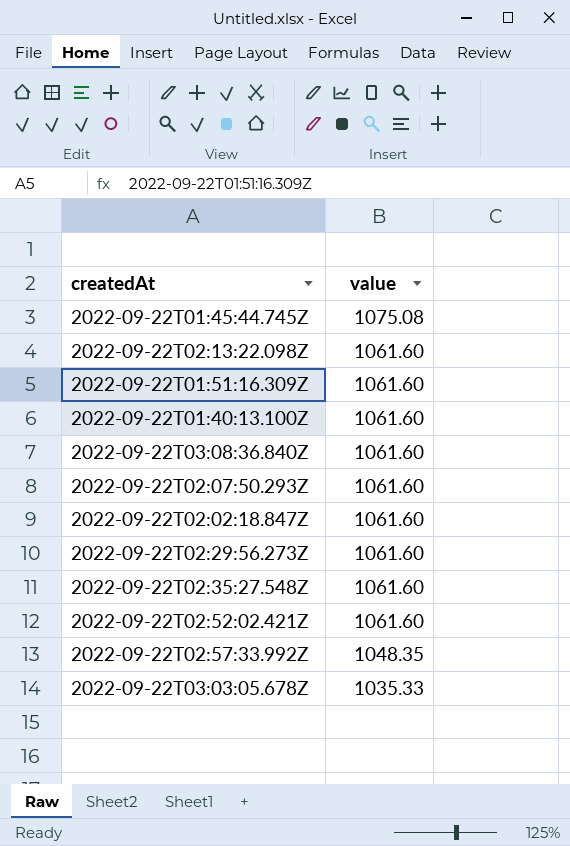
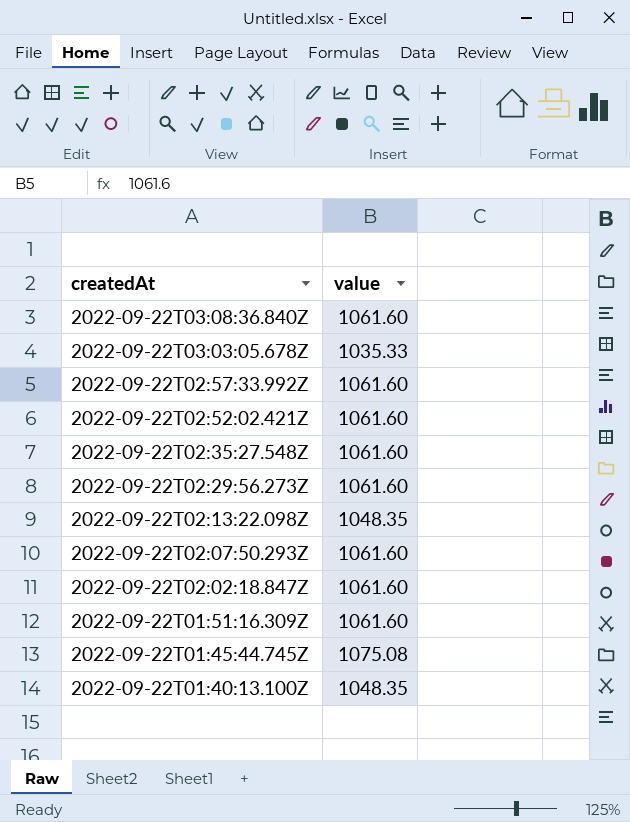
row order: value descending -> createdAt descending
2022-09-22T02:57:33.992Z | value: 1048.35 -> 1061.60
2022-09-22T02:13:22.098Z | value: 1061.60 -> 1048.35
2022-09-22T01:40:13.100Z | value: 1061.60 -> 1048.35

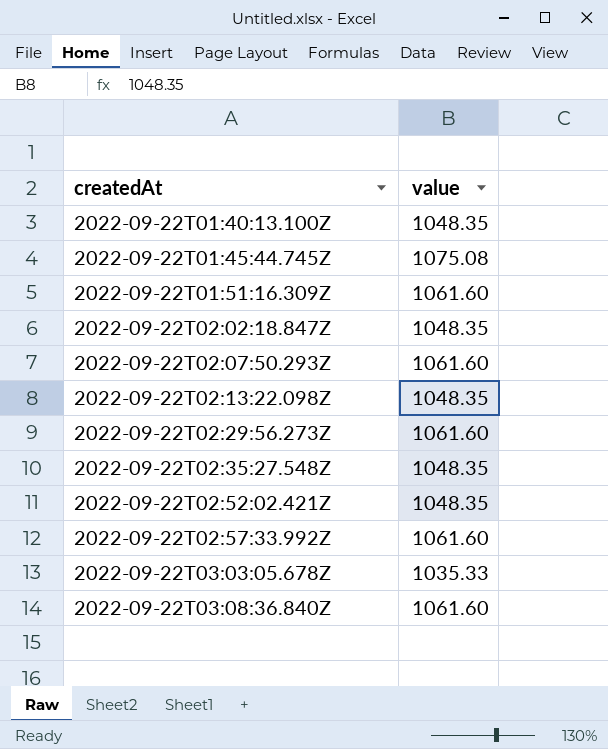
row order: createdAt descending -> createdAt ascending
2022-09-22T02:02:18.847Z | value: 1061.60 -> 1048.35
2022-09-22T02:35:27.548Z | value: 1061.60 -> 1048.35
2022-09-22T02:52:02.421Z | value: 1061.60 -> 1048.35

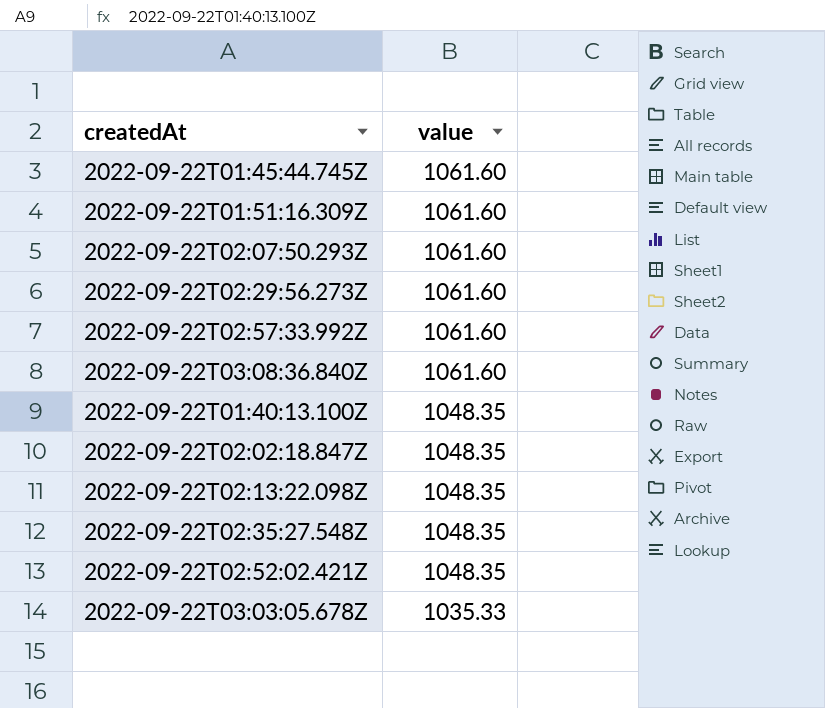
row order: createdAt ascending -> value descending
2022-09-22T01:45:44.745Z | value: 1075.08 -> 1061.60

